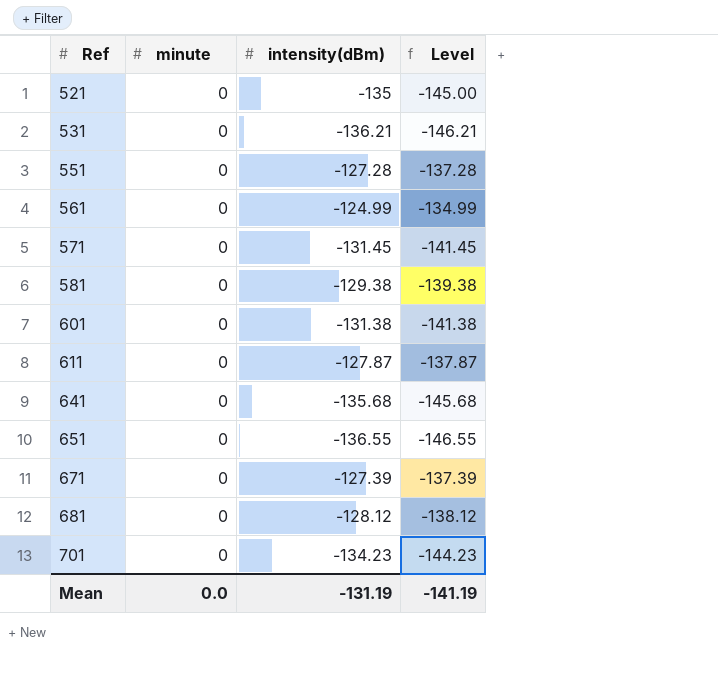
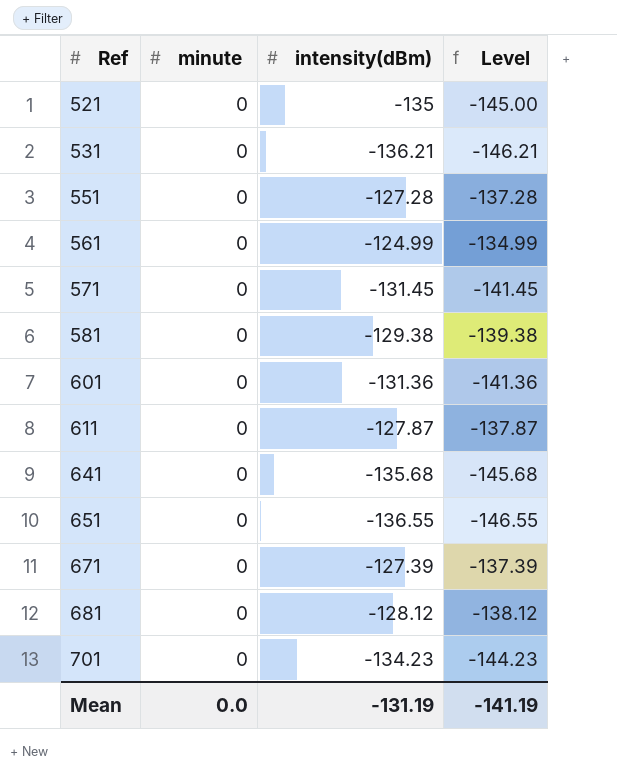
601 | intensity(dBm): -131.38 -> -131.36
601 | Level: -141.38 -> -141.36

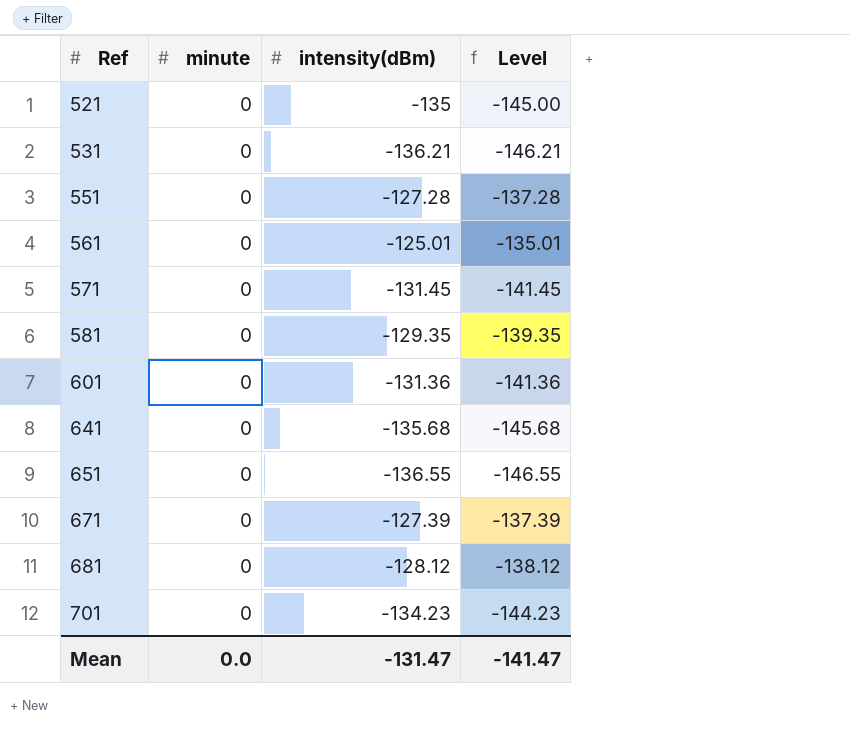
row 611: 0 | -127.87 | -137.87 -> none
561 | intensity(dBm): -124.99 -> -125.01
561 | Level: -134.99 -> -135.01
581 | intensity(dBm): -129.38 -> -129.35
581 | Level: -139.38 -> -139.35
Mean | intensity(dBm): -131.19 -> -131.47
Mean | Level: -141.19 -> -141.47

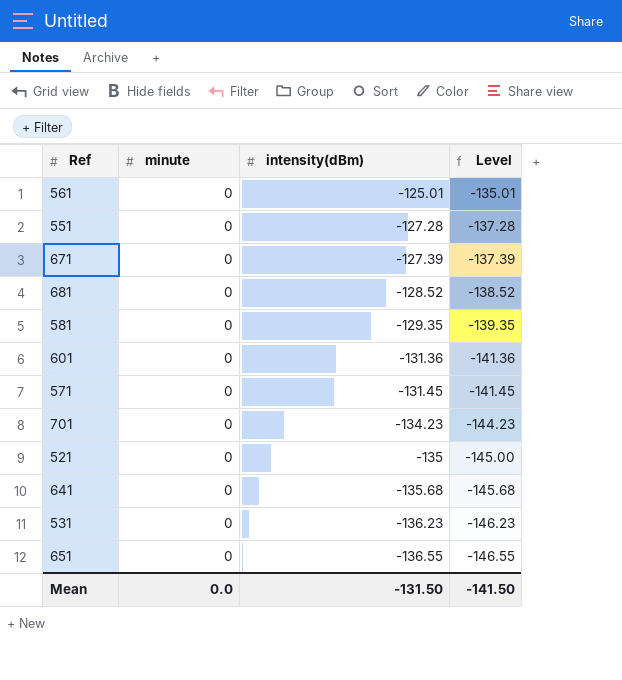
row order: Ref ascending -> intensity(dBm) descending
681 | intensity(dBm): -128.12 -> -128.52
681 | Level: -138.12 -> -138.52
531 | intensity(dBm): -136.21 -> -136.23
531 | Level: -146.21 -> -146.23
Mean | intensity(dBm): -131.47 -> -131.50
Mean | Level: -141.47 -> -141.50

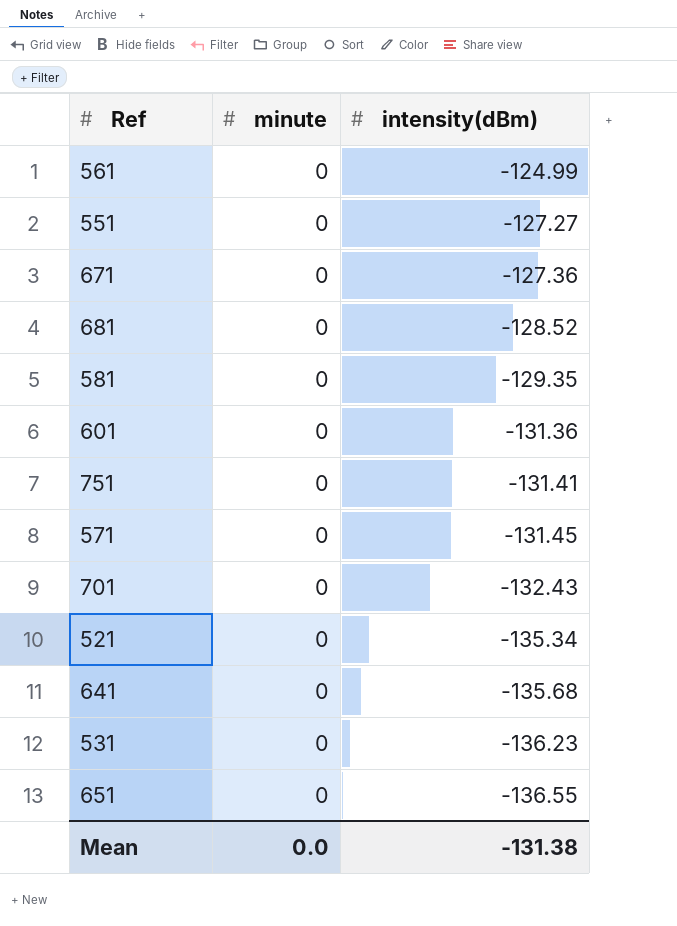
column Level | formula: [intensity(dBm)] - 10 -> none
561 | intensity(dBm): -125.01 -> -124.99
551 | intensity(dBm): -127.28 -> -127.27
671 | intensity(dBm): -127.39 -> -127.36
row 751: none -> 0 | -131.41
701 | intensity(dBm): -134.23 -> -132.43
521 | intensity(dBm): -135 -> -135.34
Mean | intensity(dBm): -131.50 -> -131.38

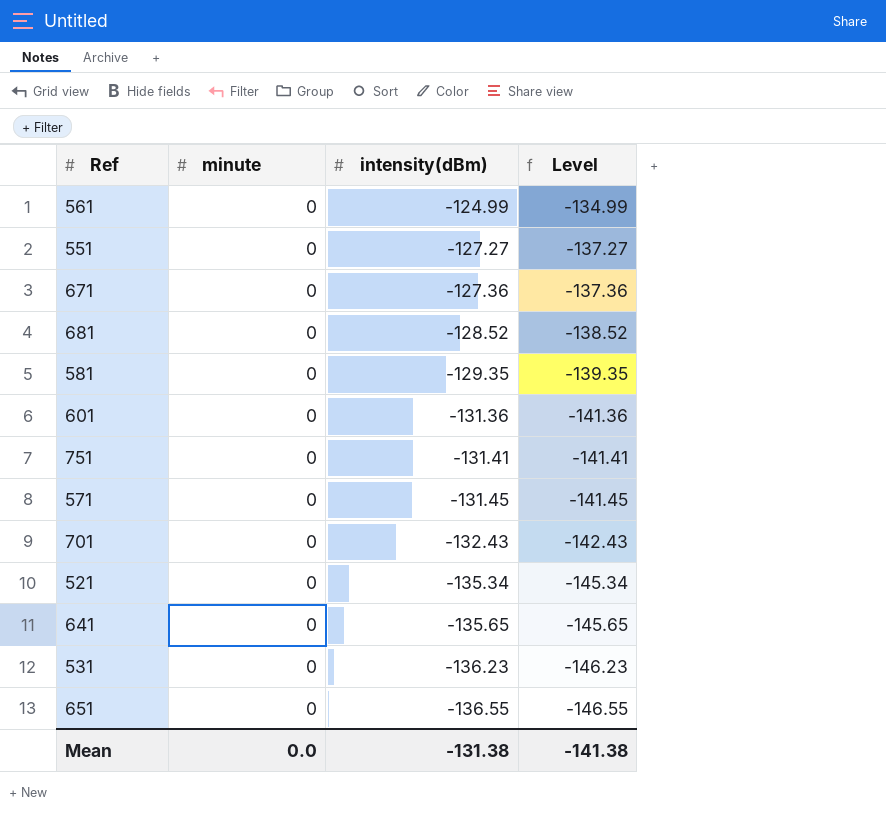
column Level | formula: none -> [intensity(dBm)] - 10
641 | intensity(dBm): -135.68 -> -135.65

